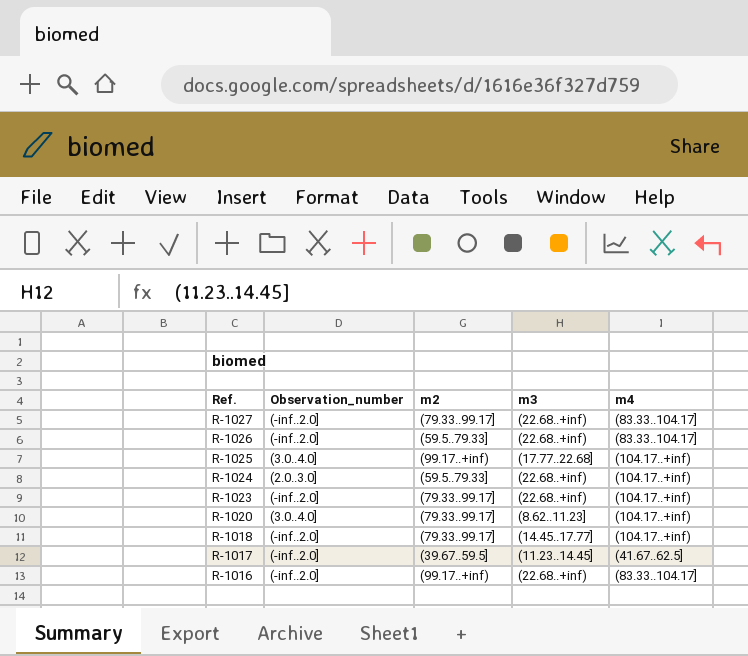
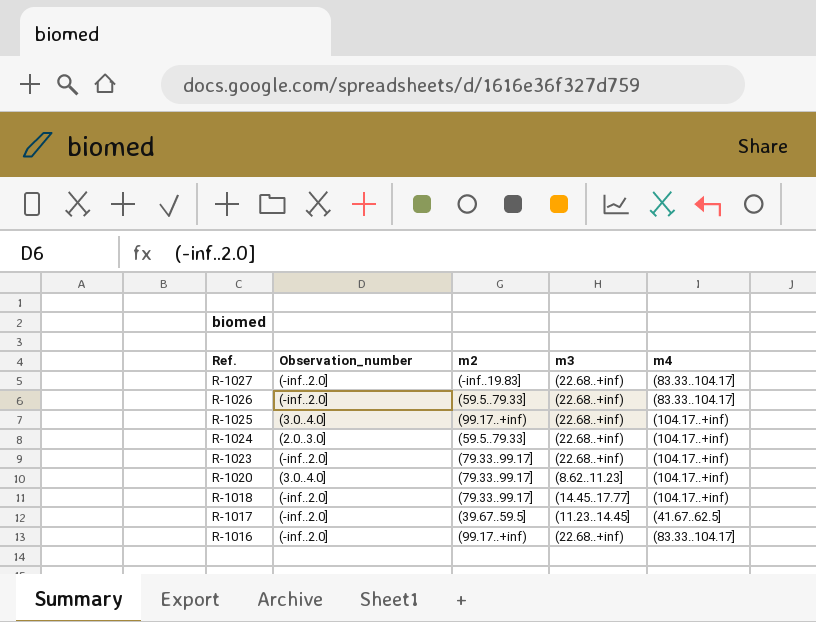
R-1027 | m2: (79.33..99.17] -> (-inf..19.83]
R-1025 | m3: (17.77..22.68] -> (22.68..+inf)

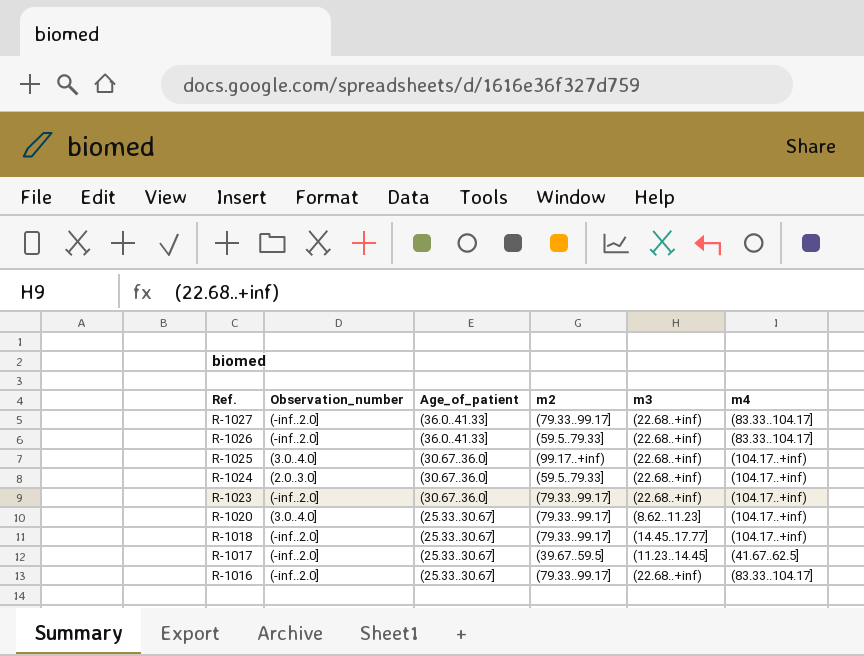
column Age_of_patient | position: none -> 3
R-1027 | m2: (-inf..19.83] -> (79.33..99.17]
R-1016 | m2: (99.17..+inf) -> (79.33..99.17]

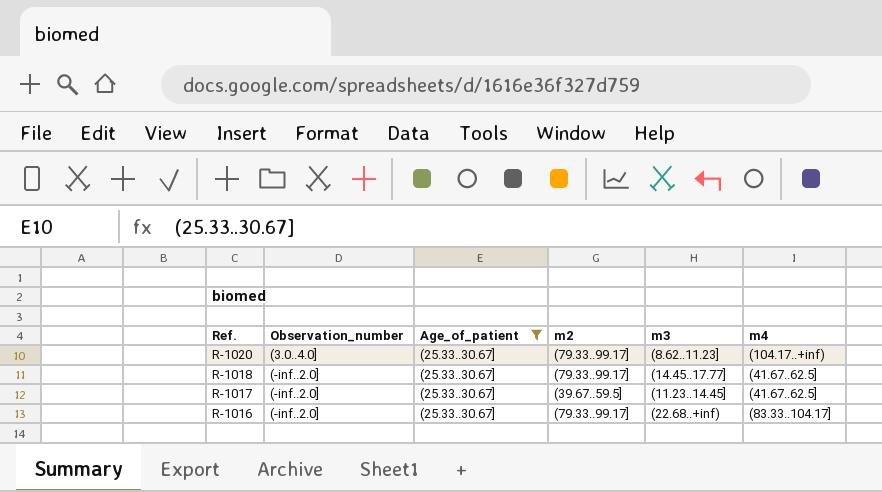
filter: none -> Age_of_patient = (25.33..30.67]
R-1018 | m4: (104.17..+inf) -> (41.67..62.5]

